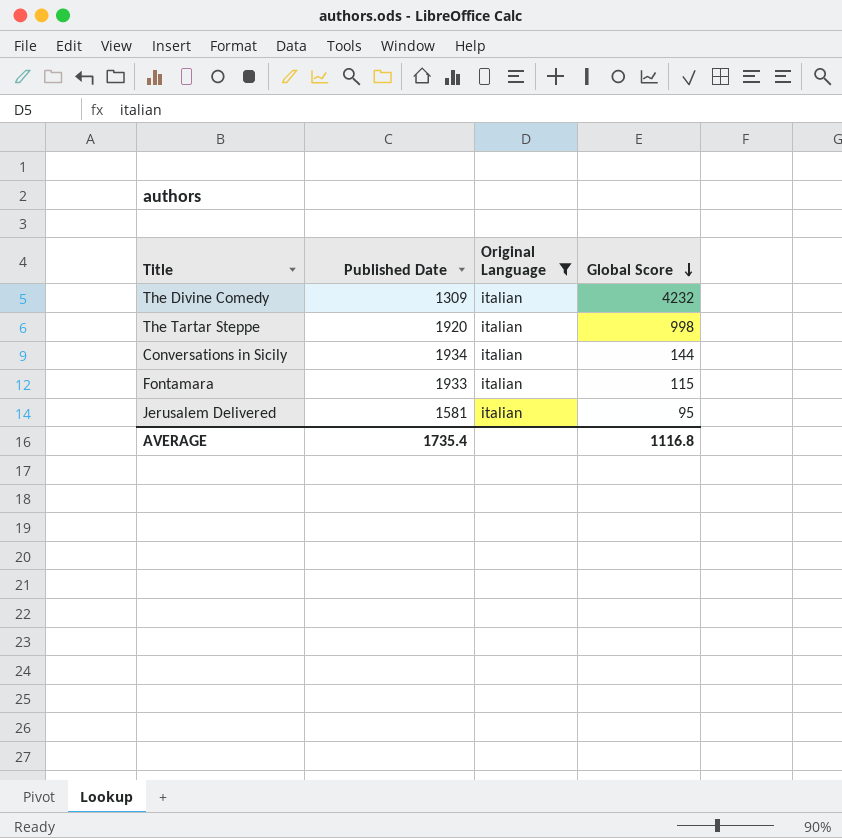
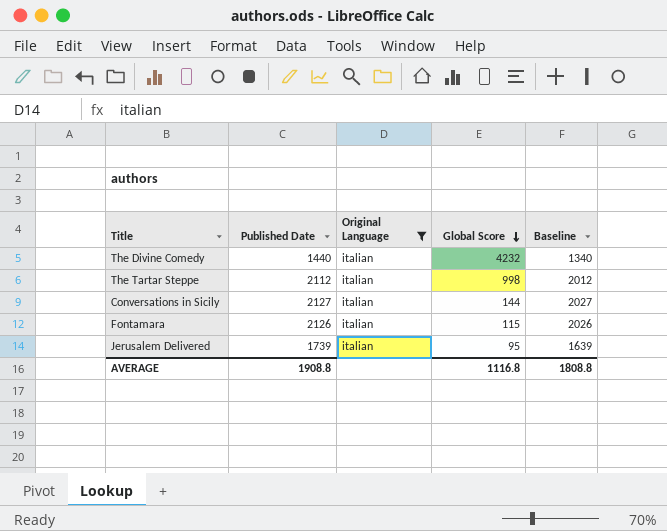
column Baseline | formula: none -> [Published Date] - 100
The Divine Comedy | Published Date: 1309 -> 1440
The Tartar Steppe | Published Date: 1920 -> 2112
Conversations in Sicily | Published Date: 1934 -> 2127
Fontamara | Published Date: 1933 -> 2126
Jerusalem Delivered | Published Date: 1581 -> 1739
AVERAGE | Published Date: 1735.4 -> 1908.8

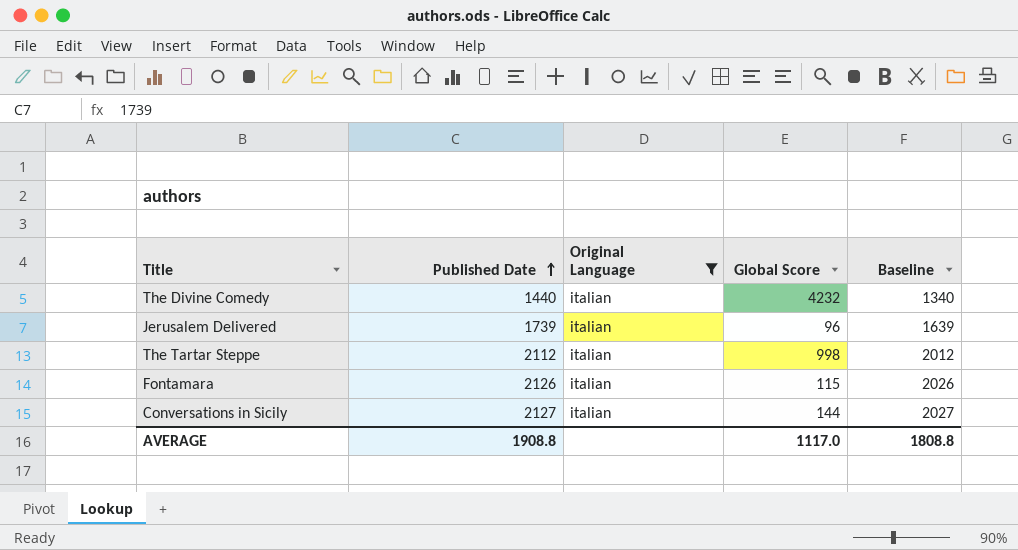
row order: Global Score descending -> Published Date ascending
Jerusalem Delivered | Global Score: 95 -> 96
AVERAGE | Global Score: 1116.8 -> 1117.0

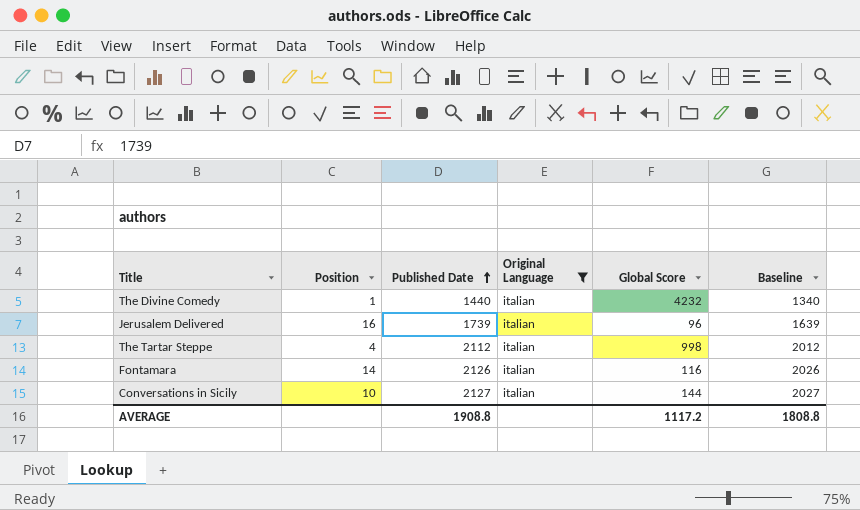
column Position | position: none -> 2
Fontamara | Global Score: 115 -> 116
AVERAGE | Global Score: 1117.0 -> 1117.2

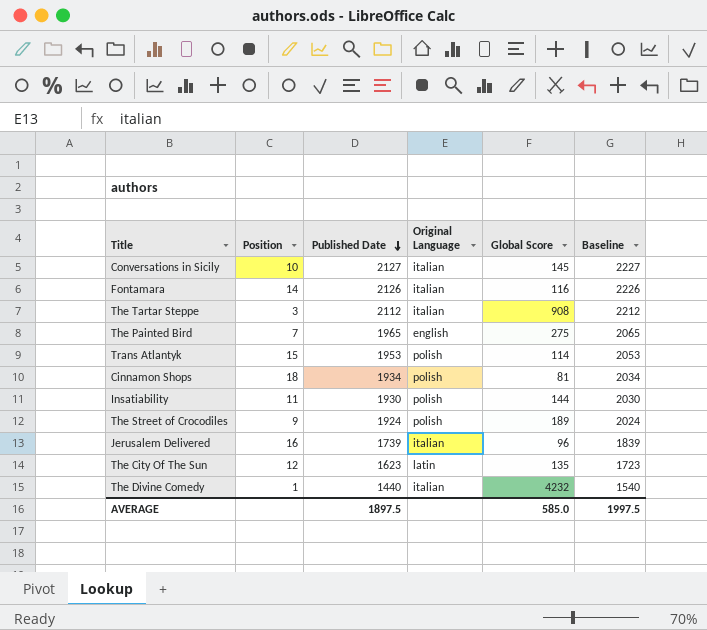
filter: Original Language = italian -> none
row order: Published Date ascending -> Published Date descending
column Baseline | formula: [Published Date] - 100 -> [Published Date] + 100
Conversations in Sicily | Global Score: 144 -> 145
The Tartar Steppe | Position: 4 -> 3
The Tartar Steppe | Global Score: 998 -> 908
AVERAGE | Published Date: 1908.8 -> 1897.5
AVERAGE | Global Score: 1117.2 -> 585.0
AVERAGE | Baseline: 1808.8 -> 1997.5

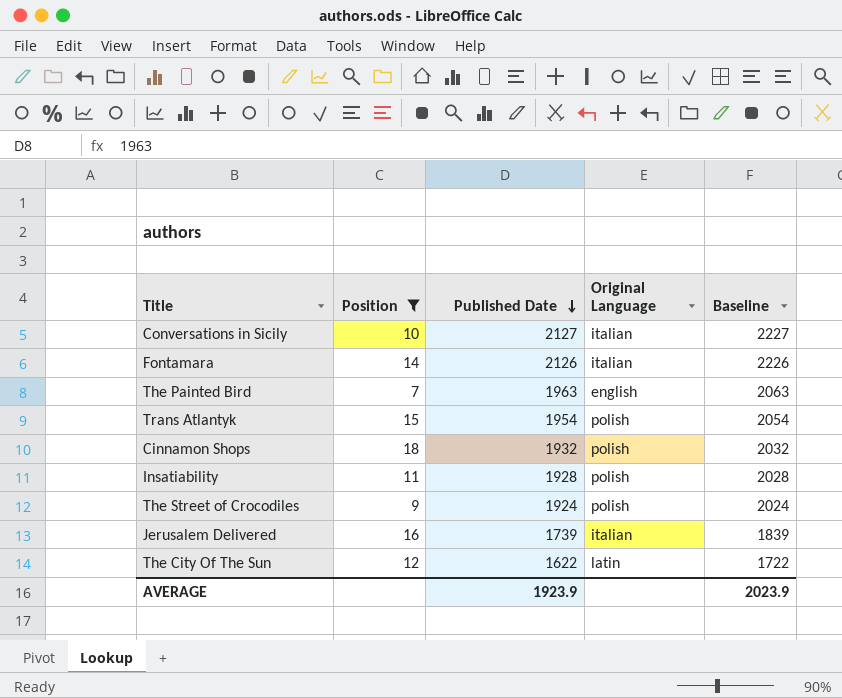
filter: none -> Position >= 7
column Global Score | position: 5 -> none
The Painted Bird | Published Date: 1965 -> 1963
The Painted Bird | Baseline: 2065 -> 2063
Trans Atlantyk | Published Date: 1953 -> 1954
Trans Atlantyk | Baseline: 2053 -> 2054
Cinnamon Shops | Published Date: 1934 -> 1932
Cinnamon Shops | Baseline: 2034 -> 2032
Insatiability | Published Date: 1930 -> 1928
Insatiability | Baseline: 2030 -> 2028
The City Of The Sun | Published Date: 1623 -> 1622
The City Of The Sun | Baseline: 1723 -> 1722
AVERAGE | Published Date: 1897.5 -> 1923.9
AVERAGE | Baseline: 1997.5 -> 2023.9

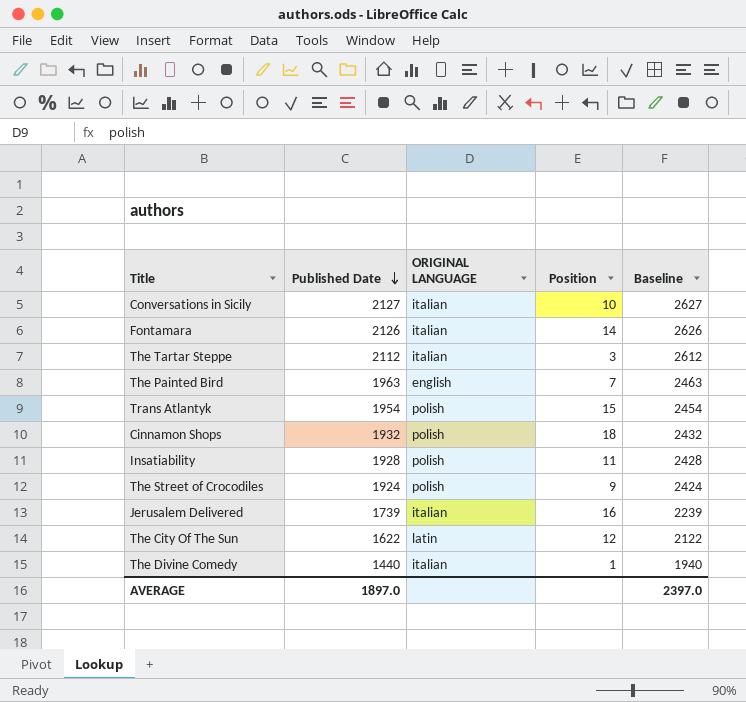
filter: Position >= 7 -> none
column name: Original Language -> ORIGINAL LANGUAGE
column Position | position: 2 -> 4
column Baseline | formula: [Published Date] + 100 -> [Published Date] + 500
AVERAGE | Published Date: 1923.9 -> 1897.0
AVERAGE | Baseline: 2023.9 -> 2397.0

